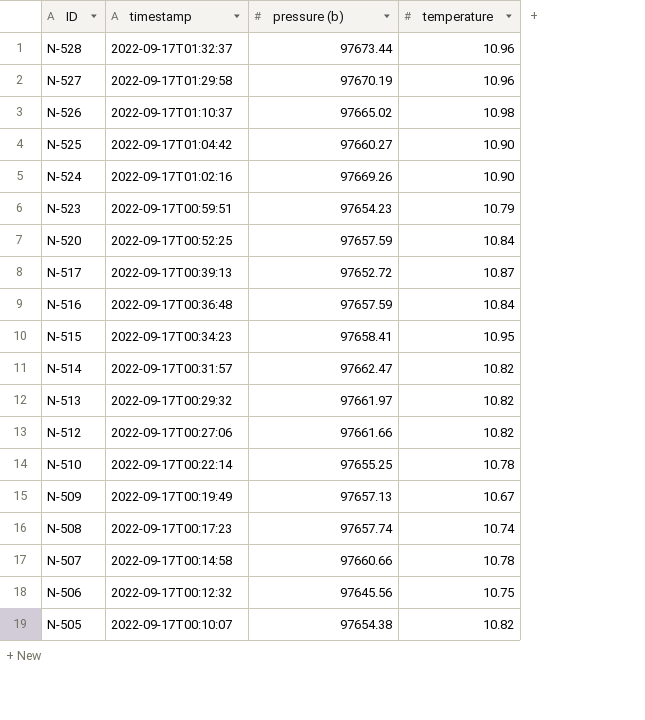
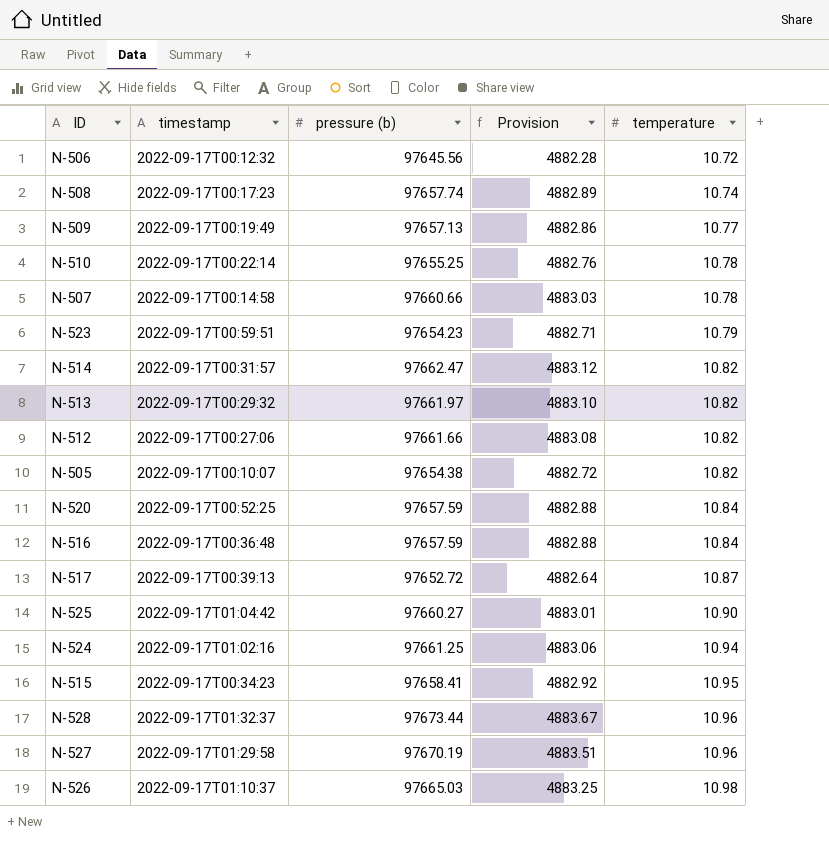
row order: ID descending -> temperature ascending
column Provision | formula: none -> [pressure (b)] * 0.05
N-506 | temperature: 10.75 -> 10.72
N-509 | temperature: 10.67 -> 10.77
N-524 | pressure (b): 97669.26 -> 97661.25
N-524 | temperature: 10.90 -> 10.94
N-526 | pressure (b): 97665.02 -> 97665.03

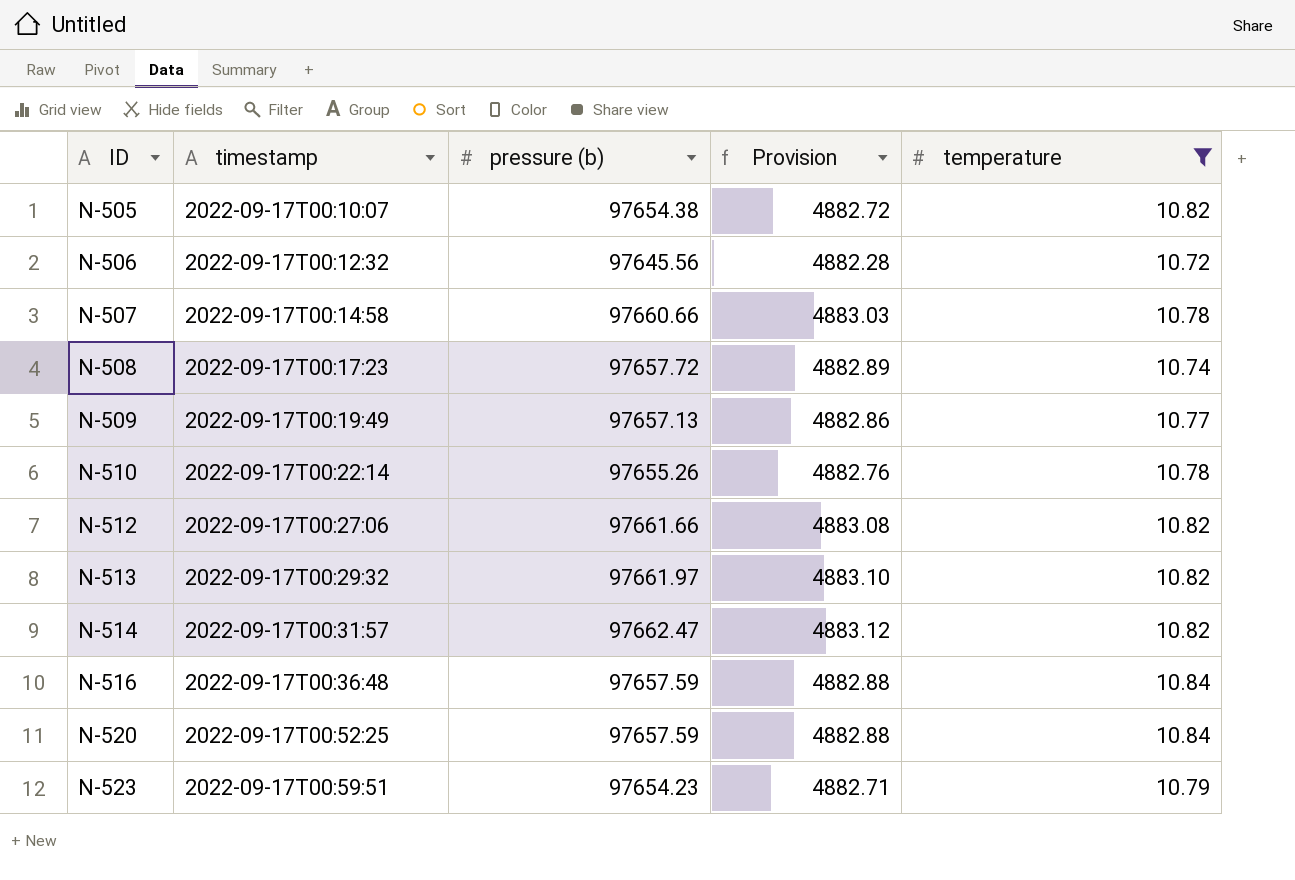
filter: none -> temperature <= 10.84
row order: temperature ascending -> ID ascending
N-508 | pressure (b): 97657.74 -> 97657.72
N-510 | pressure (b): 97655.25 -> 97655.26

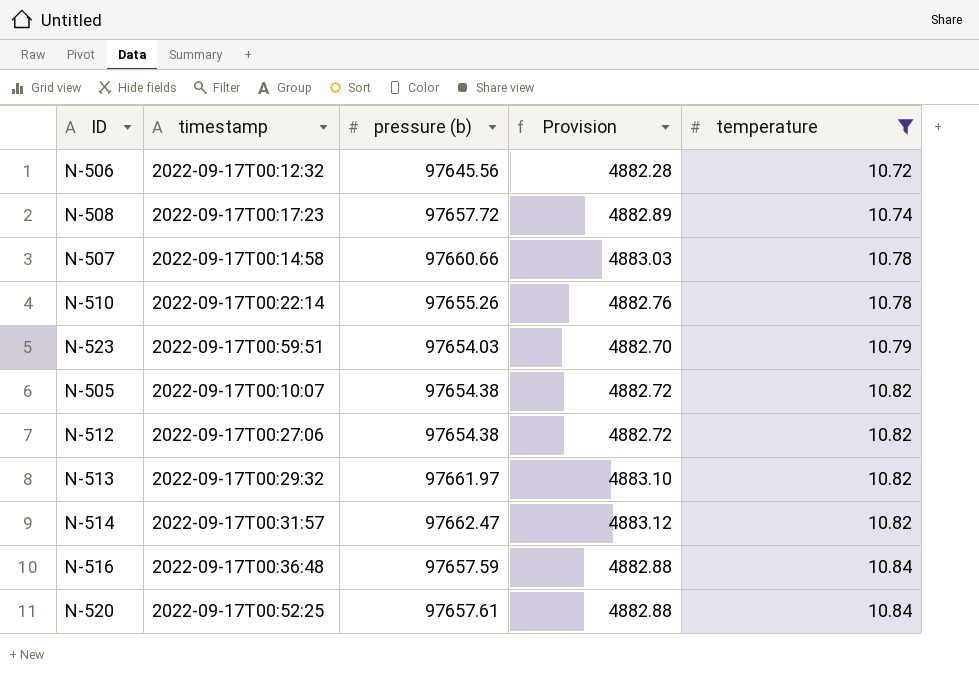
row order: ID ascending -> temperature ascending
row N-509: 2022-09-17T00:19:49 | 97657.13 | 4882.86 | 10.77 -> none
N-523 | pressure (b): 97654.23 -> 97654.03
N-523 | Provision: 4882.71 -> 4882.70
N-512 | pressure (b): 97661.66 -> 97654.38
N-512 | Provision: 4883.08 -> 4882.72
N-520 | pressure (b): 97657.59 -> 97657.61

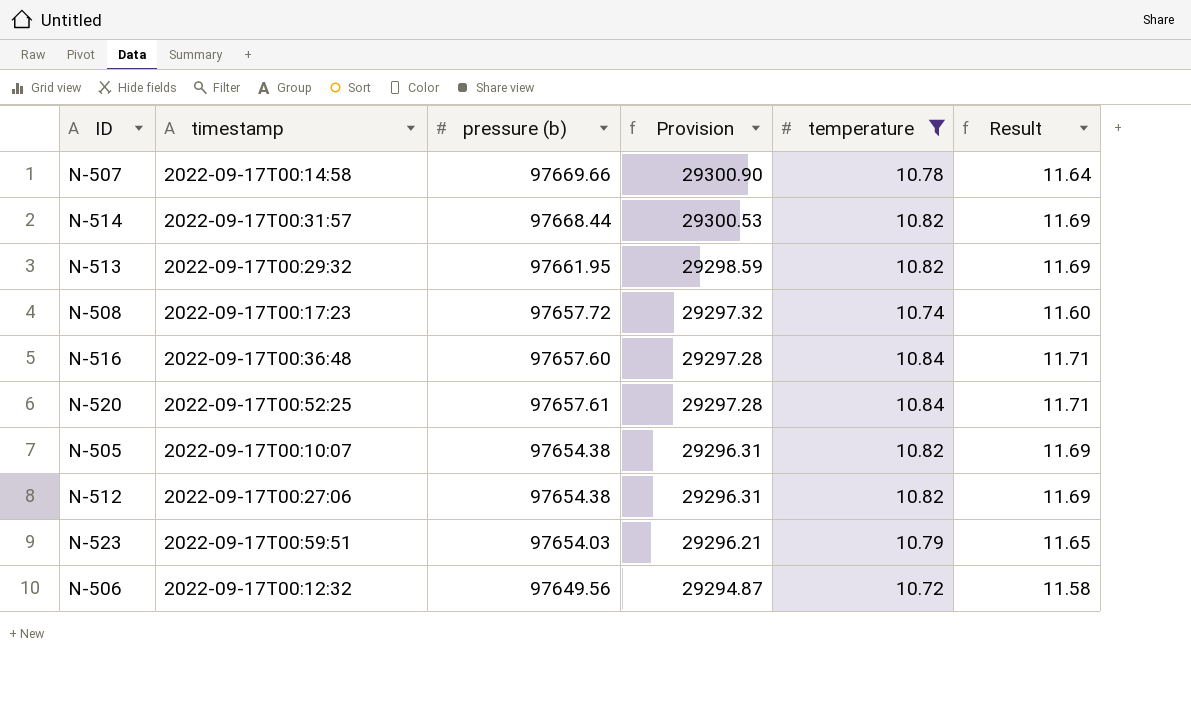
row order: temperature ascending -> Provision descending
column Provision | formula: [pressure (b)] * 0.05 -> [pressure (b)] * 0.3
column Result | formula: none -> [temperature] * 1.08
row N-510: 2022-09-17T00:22:14 | 97655.26 | 4882.76 | 10.78 -> none
N-507 | pressure (b): 97660.66 -> 97669.66
N-514 | pressure (b): 97662.47 -> 97668.44
N-513 | pressure (b): 97661.97 -> 97661.95
N-516 | pressure (b): 97657.59 -> 97657.60
N-506 | pressure (b): 97645.56 -> 97649.56

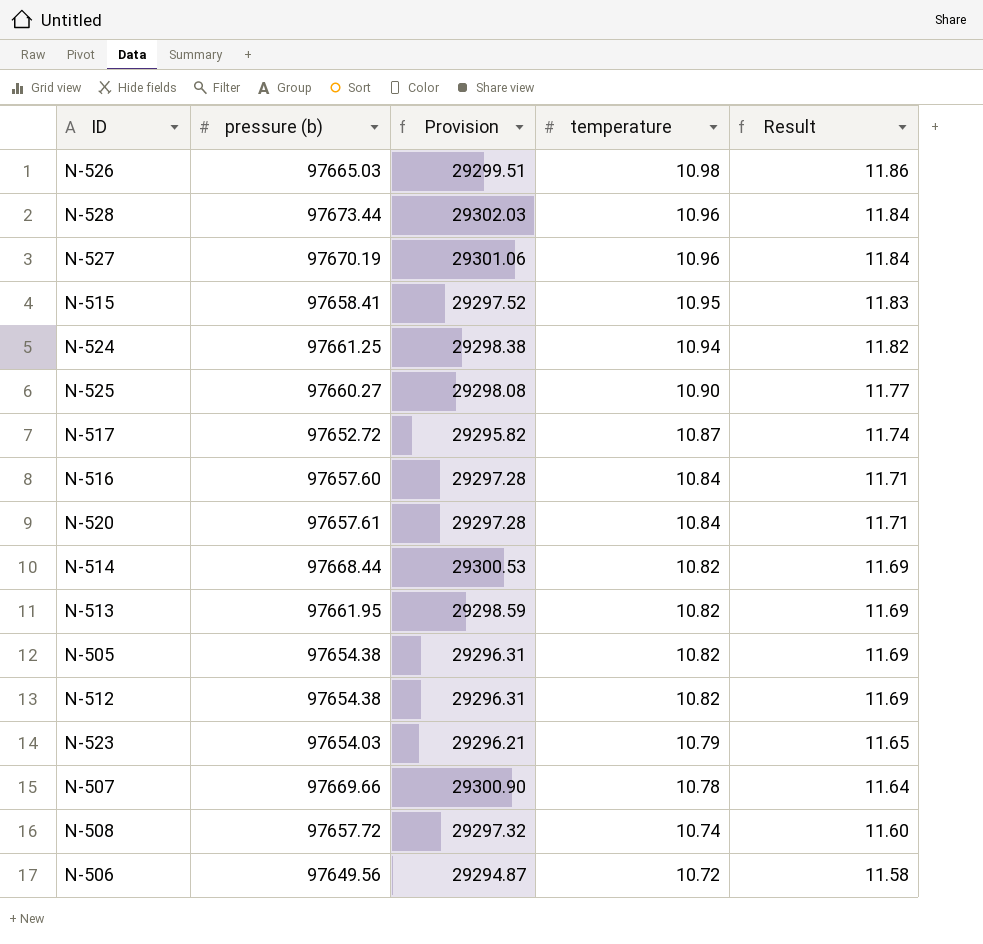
filter: temperature <= 10.84 -> none
row order: Provision descending -> temperature descending
column timestamp | position: 2 -> none

